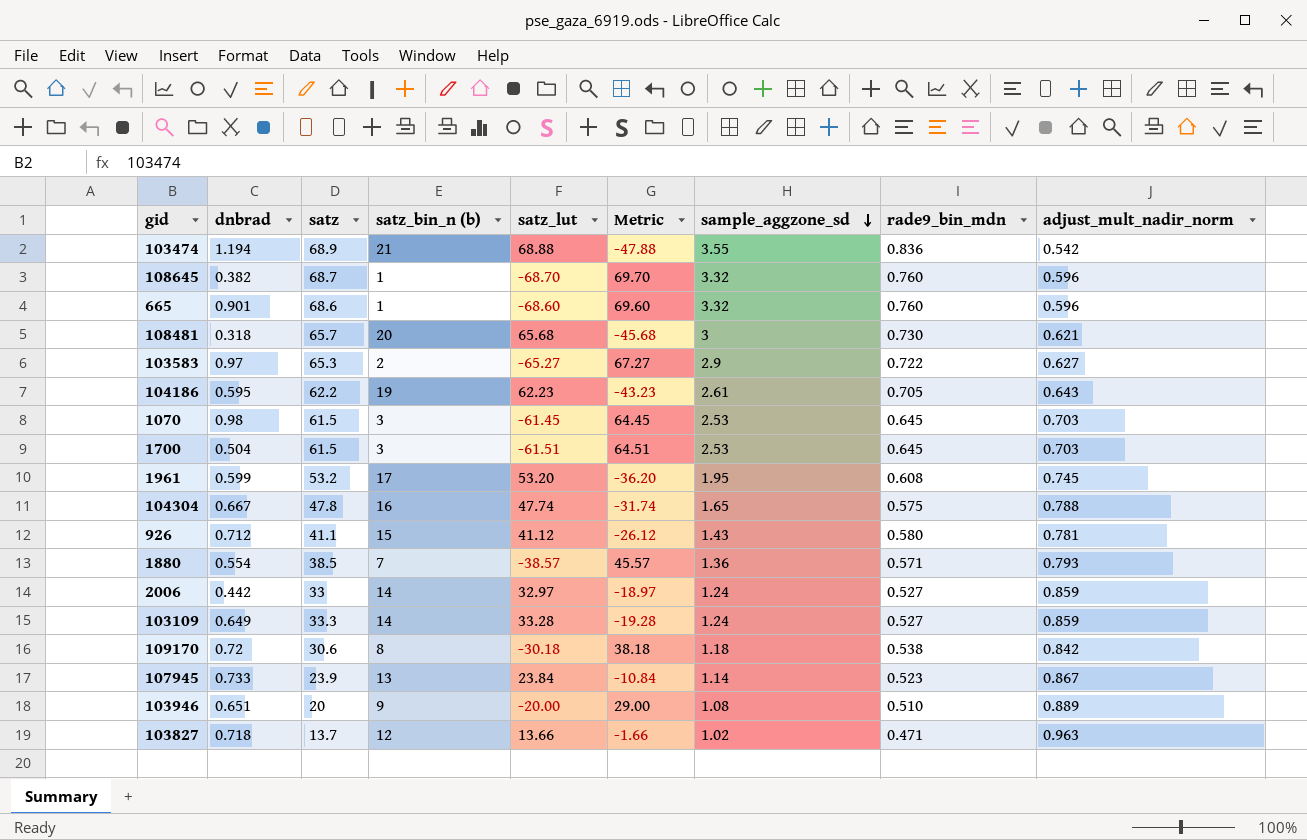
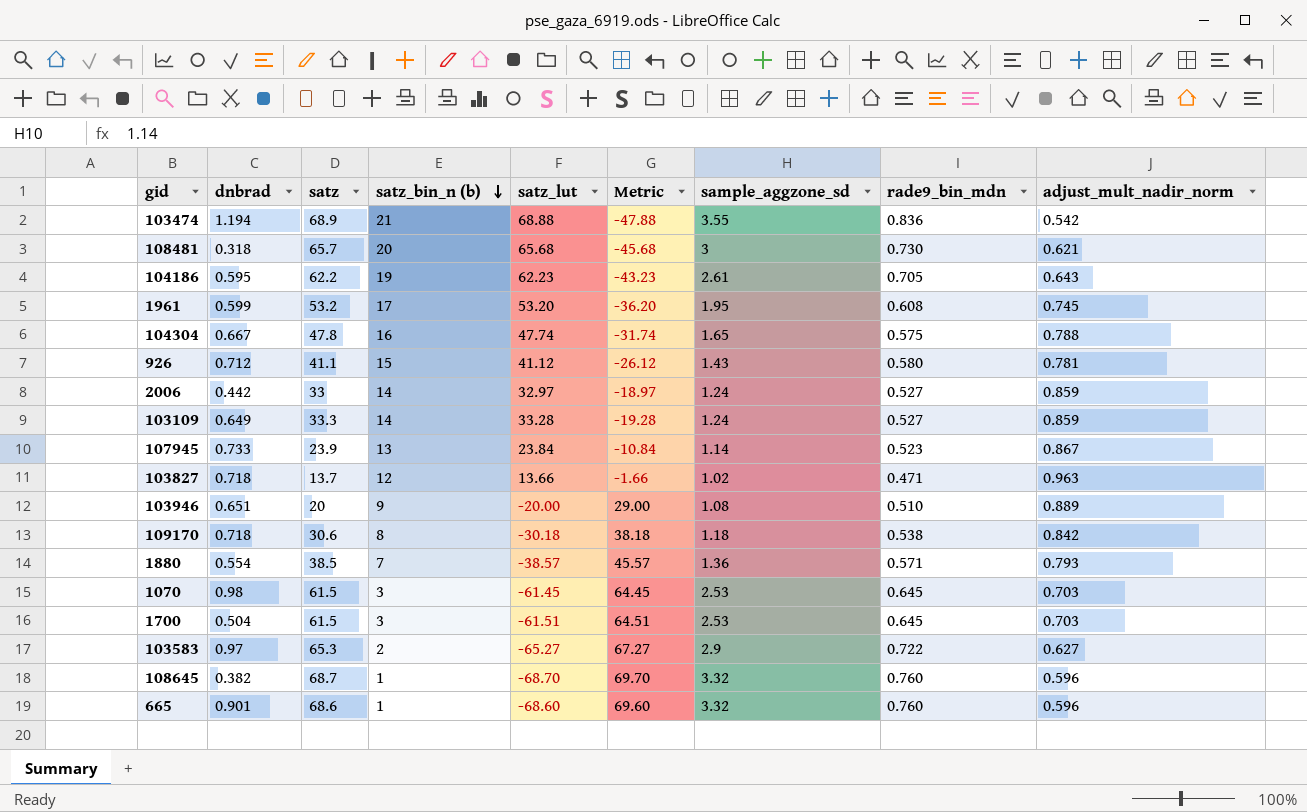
row order: sample_aggzone_sd descending -> satz_bin_n (b) descending
109170 | dnbrad: 0.72 -> 0.718

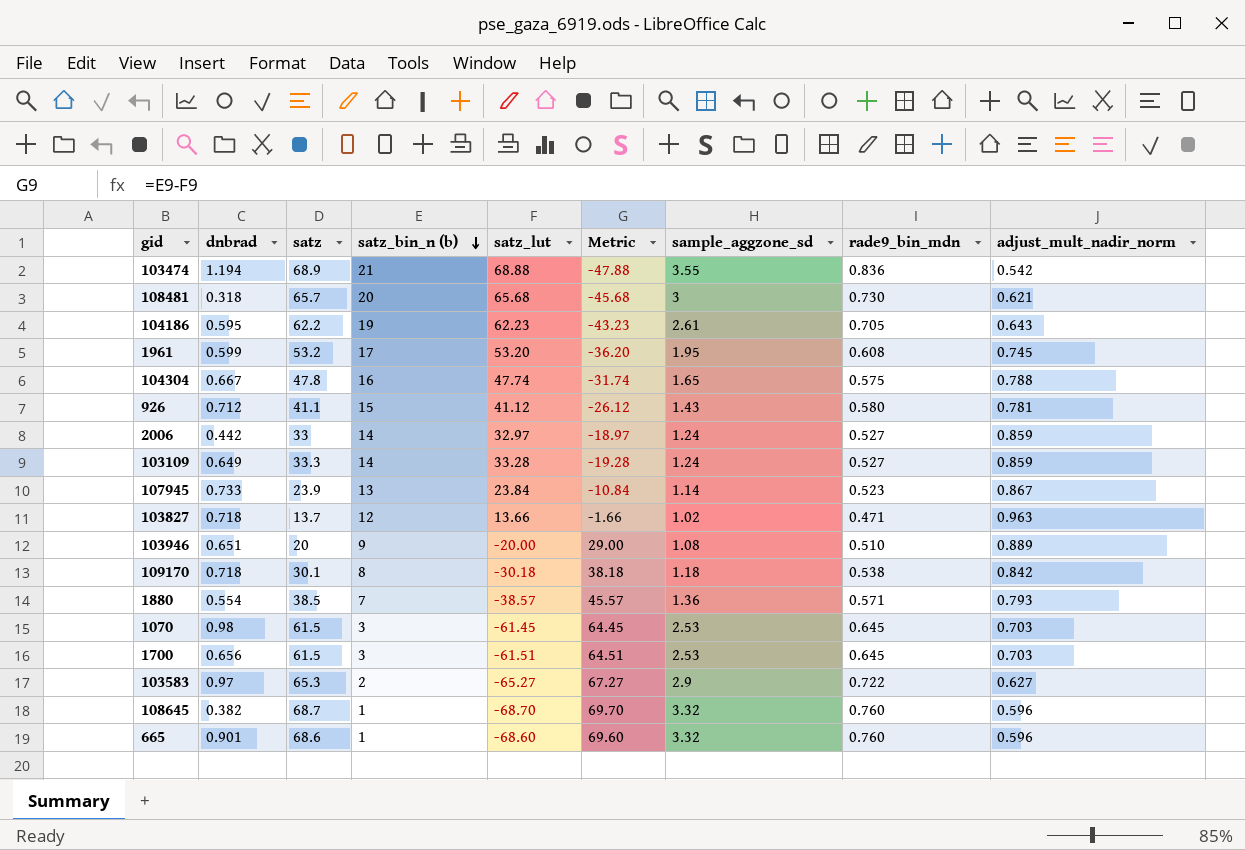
109170 | satz: 30.6 -> 30.1
1700 | dnbrad: 0.504 -> 0.656

